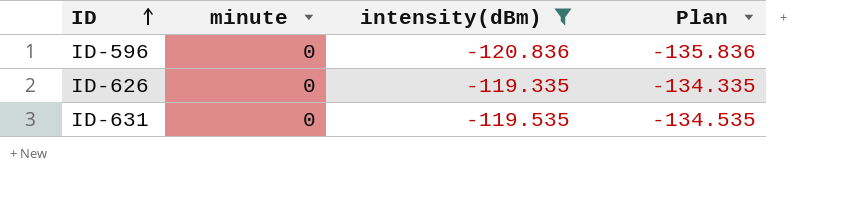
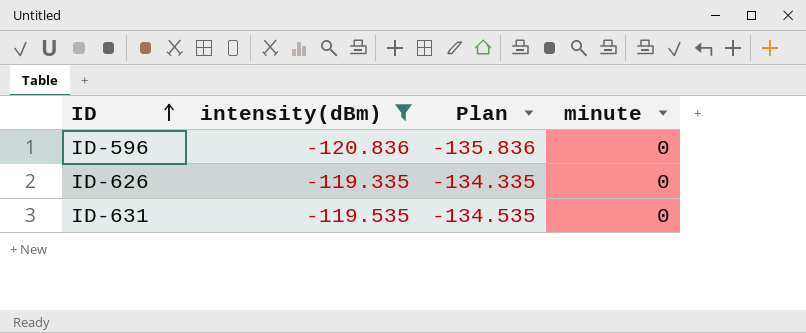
column minute | position: 2 -> 4

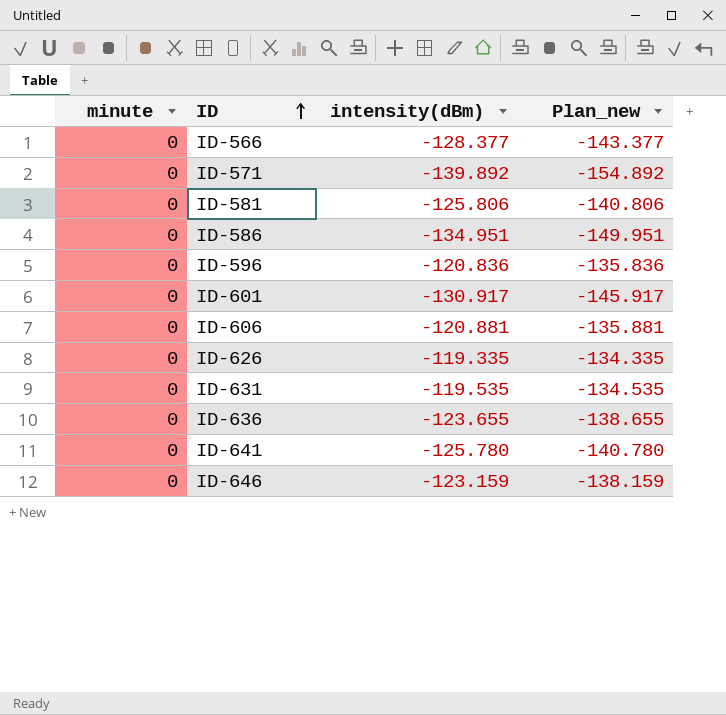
filter: intensity(dBm) >= -120.836 -> none
column minute | position: 4 -> 1
column name: Plan -> Plan_new

